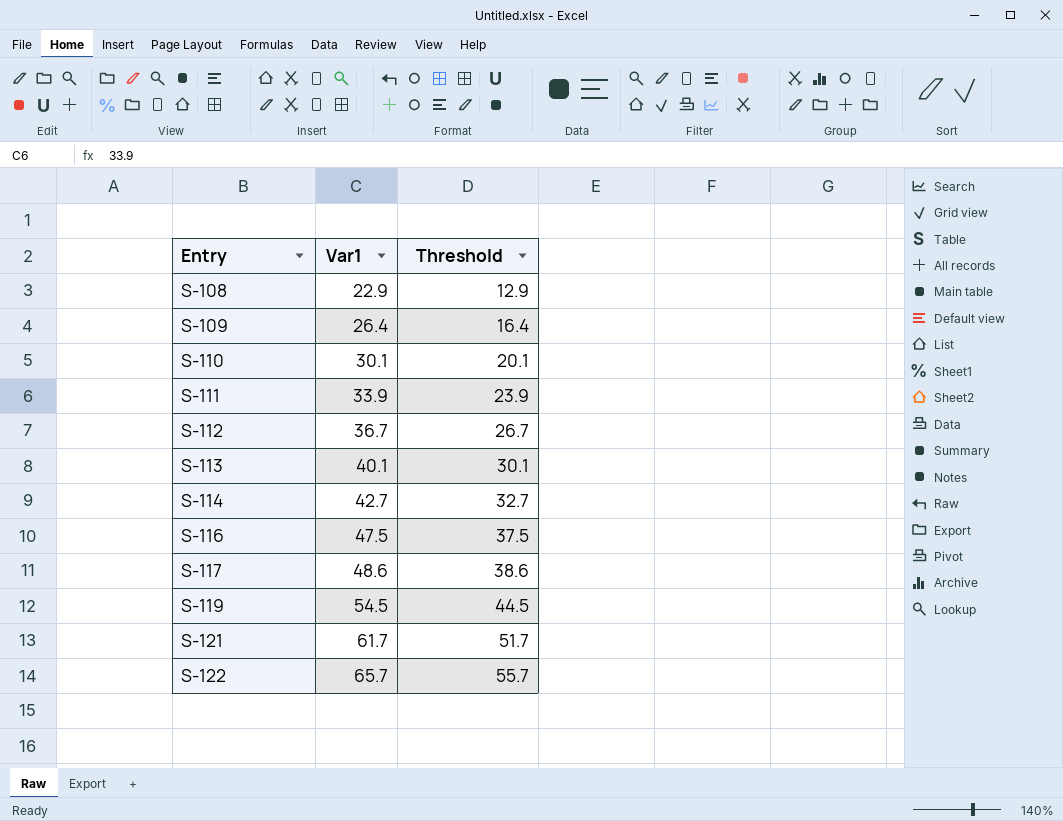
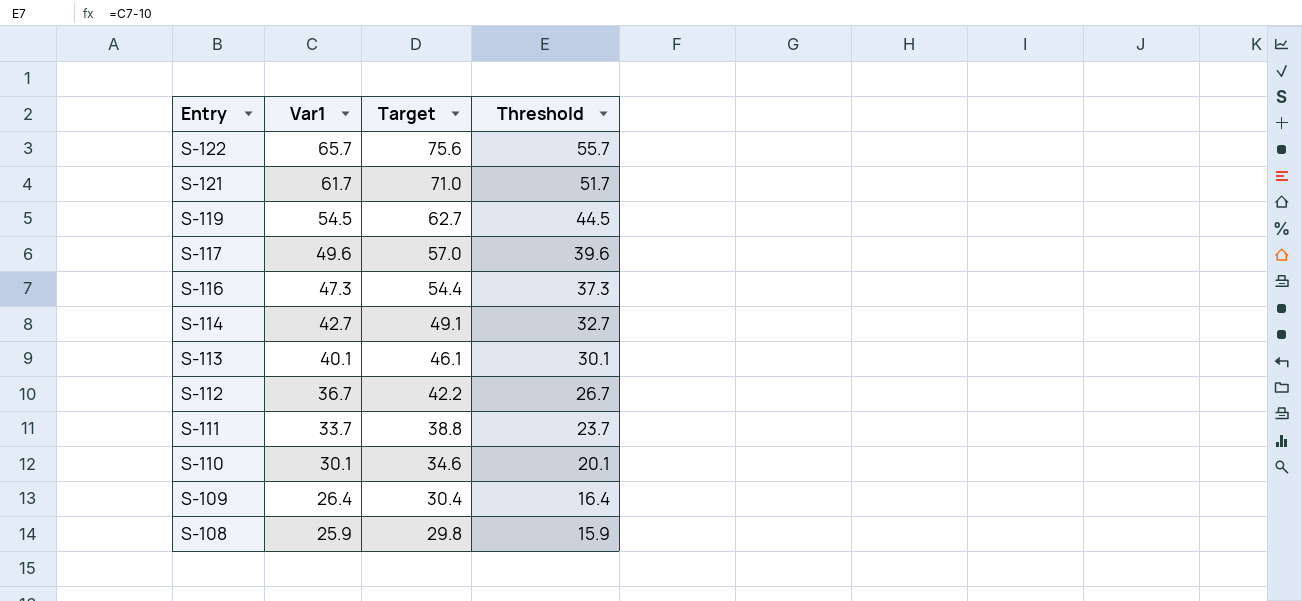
row order: Entry ascending -> Entry descending
column Target | formula: none -> [Var1] * 1.15
S-117 | Var1: 48.6 -> 49.6
S-117 | Threshold: 38.6 -> 39.6
S-116 | Var1: 47.5 -> 47.3
S-116 | Threshold: 37.5 -> 37.3
S-111 | Var1: 33.9 -> 33.7
S-111 | Threshold: 23.9 -> 23.7
S-108 | Var1: 22.9 -> 25.9
S-108 | Threshold: 12.9 -> 15.9

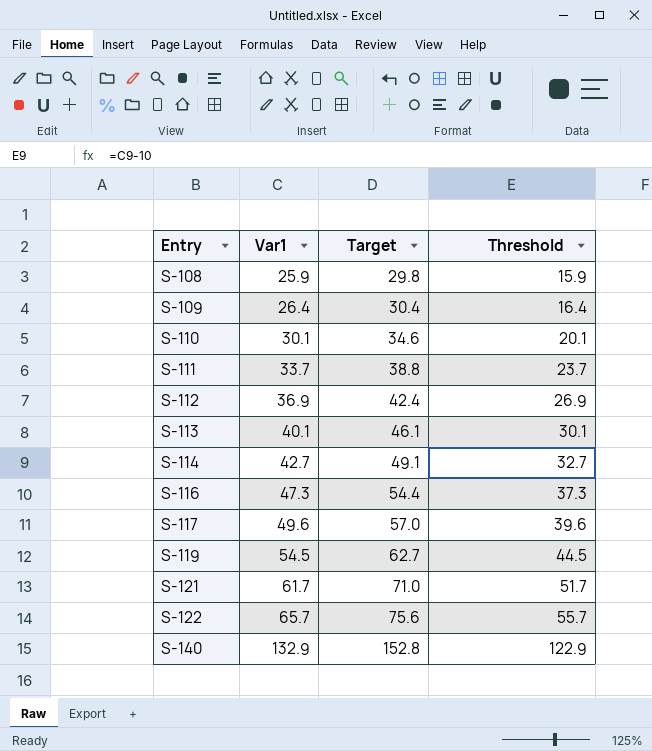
row order: Entry descending -> Entry ascending
S-112 | Var1: 36.7 -> 36.9
S-112 | Target: 42.2 -> 42.4
S-112 | Threshold: 26.7 -> 26.9
row S-140: none -> 132.9 | 152.8 | 122.9

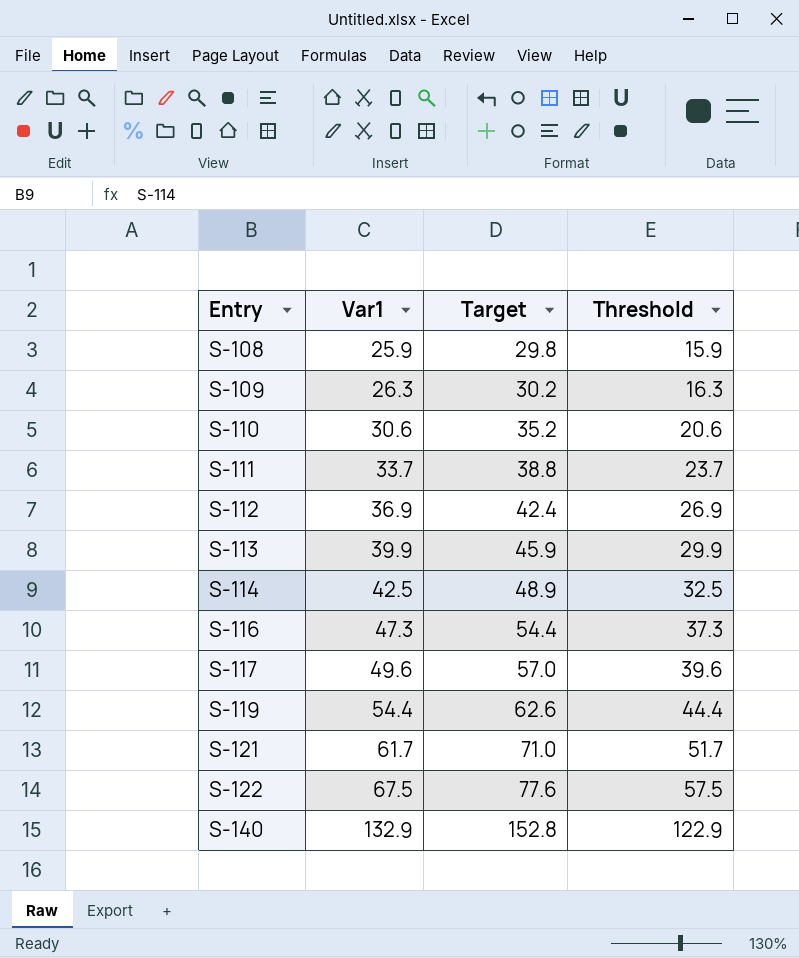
S-109 | Var1: 26.4 -> 26.3
S-109 | Target: 30.4 -> 30.2
S-109 | Threshold: 16.4 -> 16.3
S-110 | Var1: 30.1 -> 30.6
S-110 | Target: 34.6 -> 35.2
S-110 | Threshold: 20.1 -> 20.6
S-113 | Var1: 40.1 -> 39.9
S-113 | Target: 46.1 -> 45.9
S-113 | Threshold: 30.1 -> 29.9
S-114 | Var1: 42.7 -> 42.5
S-114 | Target: 49.1 -> 48.9
S-114 | Threshold: 32.7 -> 32.5
S-119 | Var1: 54.5 -> 54.4
S-119 | Target: 62.7 -> 62.6
S-119 | Threshold: 44.5 -> 44.4
S-122 | Var1: 65.7 -> 67.5
S-122 | Target: 75.6 -> 77.6
S-122 | Threshold: 55.7 -> 57.5

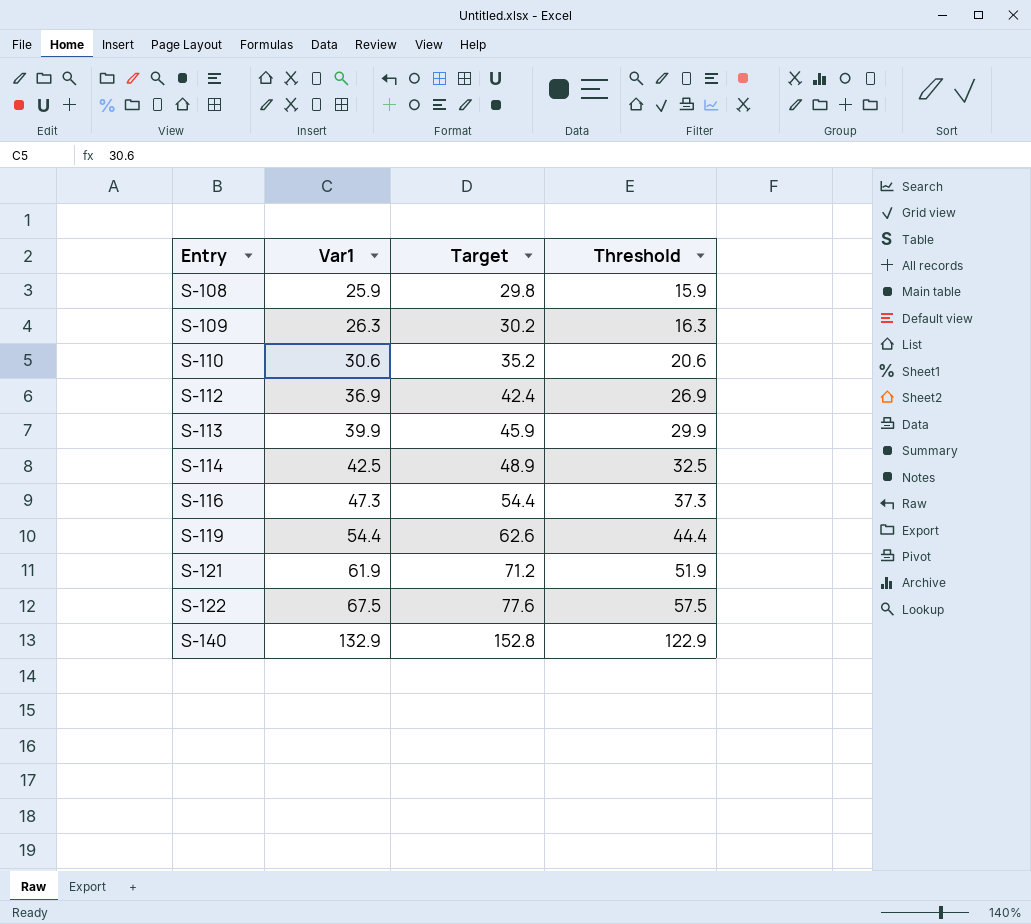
row S-111: 33.7 | 38.8 | 23.7 -> none
row S-117: 49.6 | 57.0 | 39.6 -> none
S-121 | Var1: 61.7 -> 61.9
S-121 | Target: 71.0 -> 71.2
S-121 | Threshold: 51.7 -> 51.9

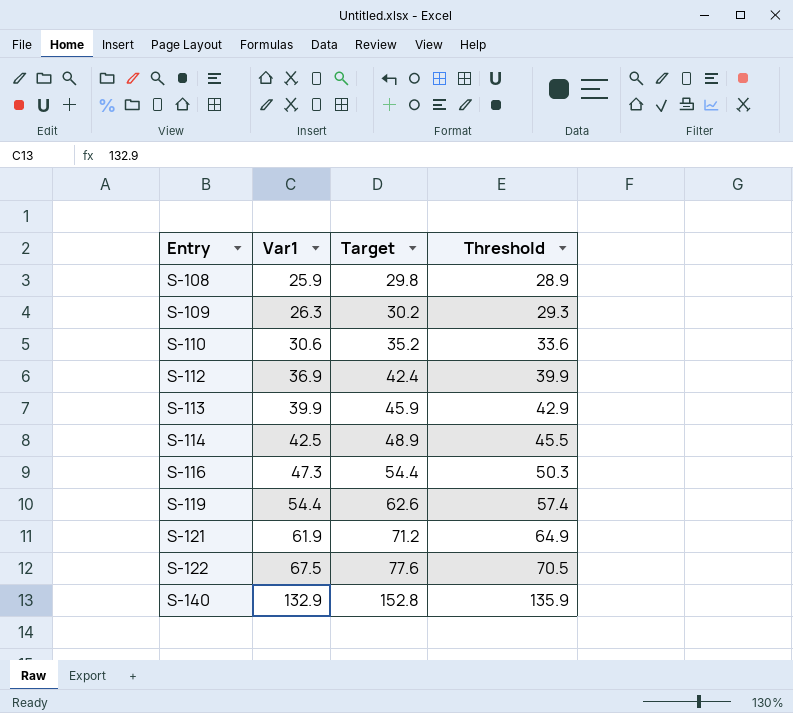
column Threshold | formula: [Var1] - 10 -> [Var1] + 3

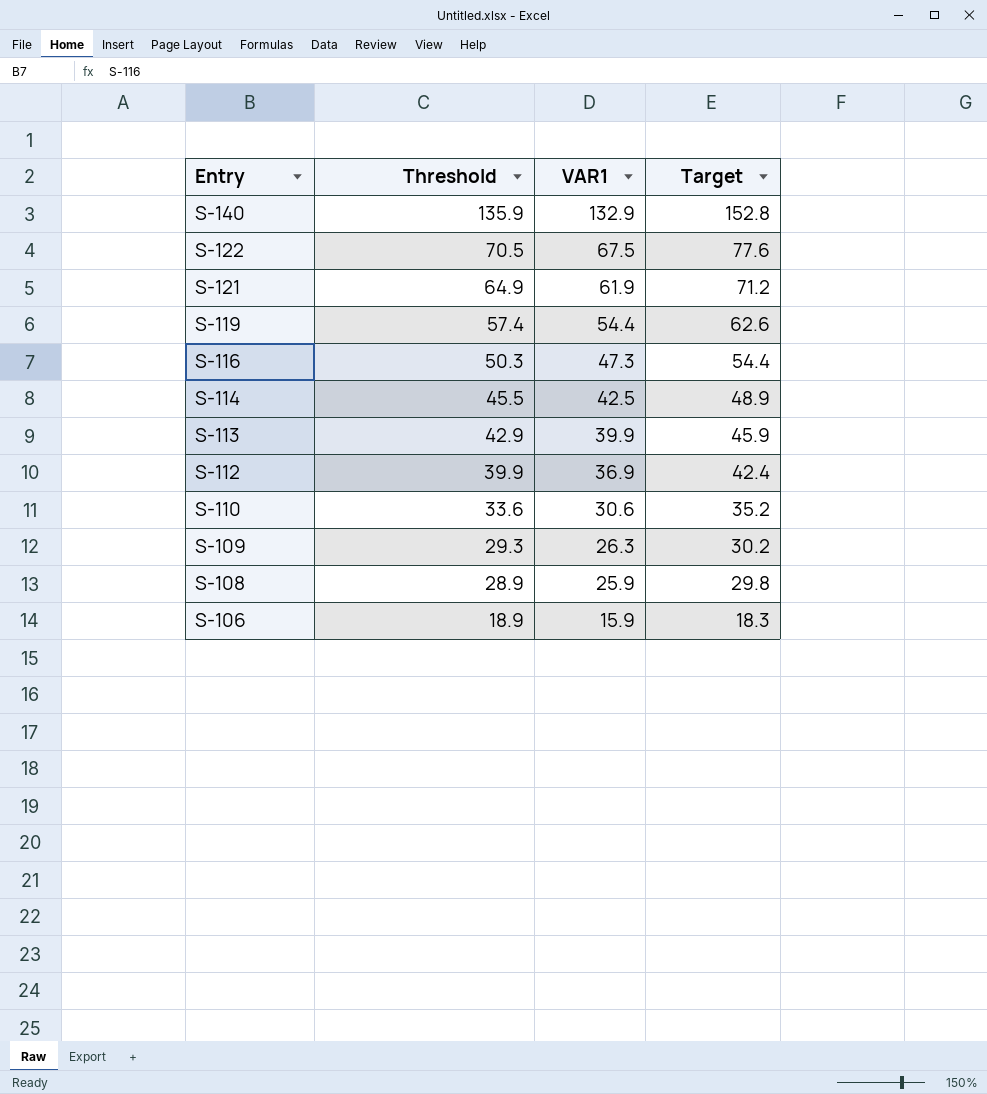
row order: Entry ascending -> Entry descending
column Threshold | position: 4 -> 2
column name: Var1 -> VAR1
row S-106: none -> 18.9 | 15.9 | 18.3

